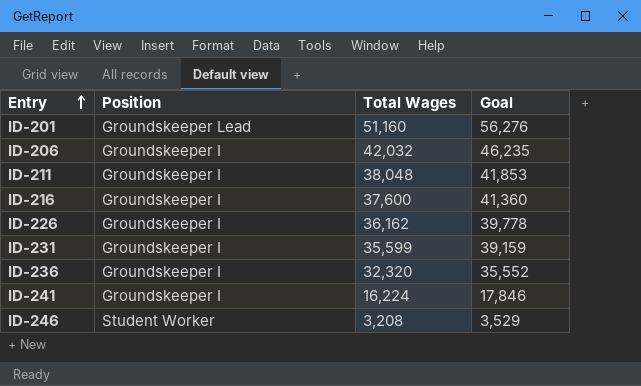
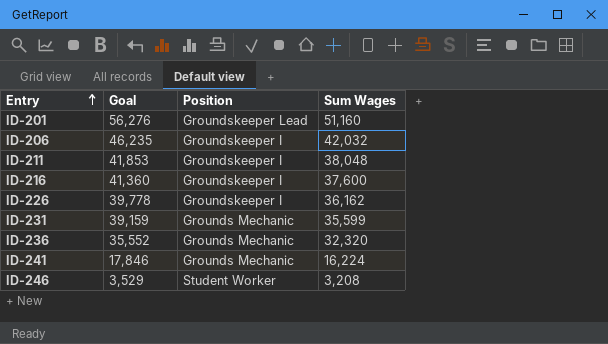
column Goal | position: 4 -> 2
column name: Total Wages -> Sum Wages
ID-231 | Position: Groundskeeper I -> Grounds Mechanic
ID-236 | Position: Groundskeeper I -> Grounds Mechanic
ID-241 | Position: Groundskeeper I -> Grounds Mechanic

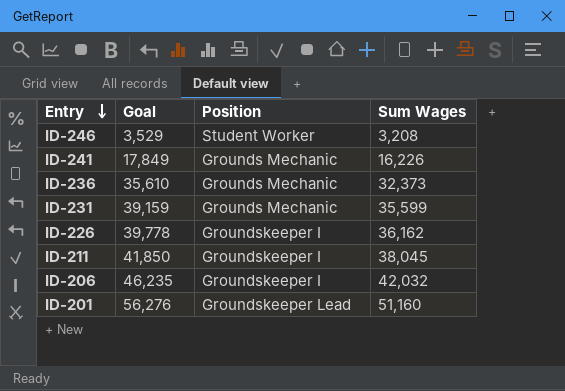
row order: Entry ascending -> Entry descending
row ID-216: 41,360 | Groundskeeper I | 37,600 -> none
ID-241 | Goal: 17,846 -> 17,849
ID-241 | Sum Wages: 16,224 -> 16,226
ID-236 | Goal: 35,552 -> 35,610
ID-236 | Sum Wages: 32,320 -> 32,373
ID-211 | Goal: 41,853 -> 41,850
ID-211 | Sum Wages: 38,048 -> 38,045

